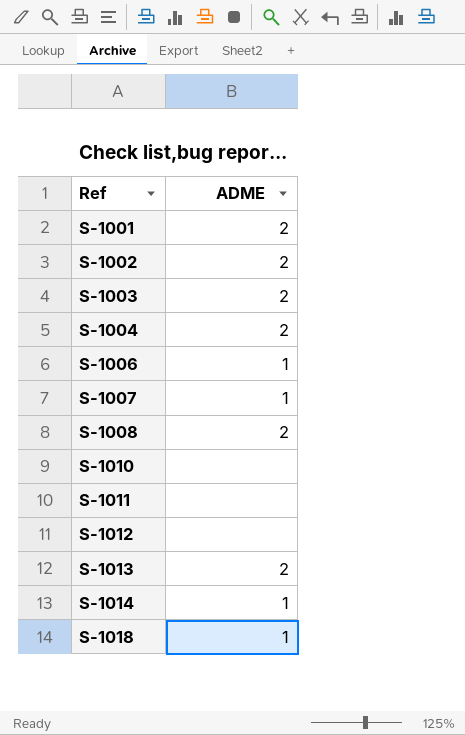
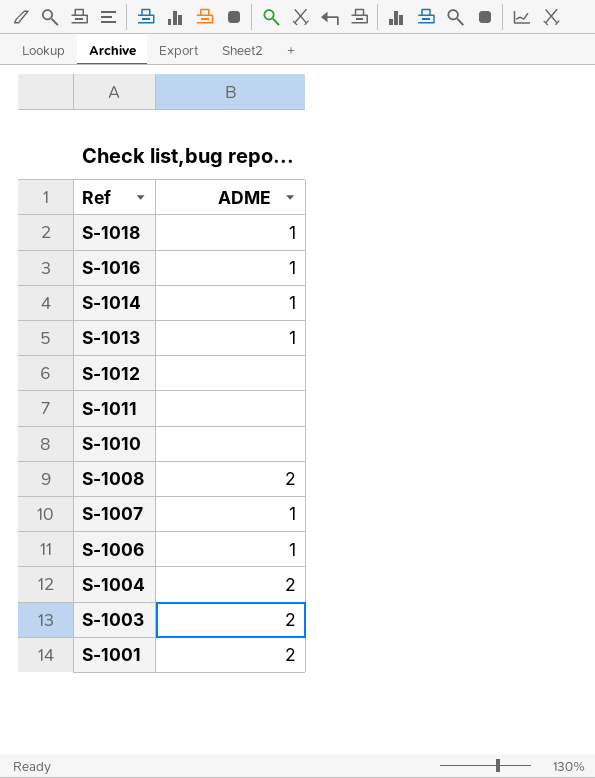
row order: Ref ascending -> Ref descending
row S-1002: 2 -> none
row S-1016: none -> 1
S-1013 | ADME: 2 -> 1

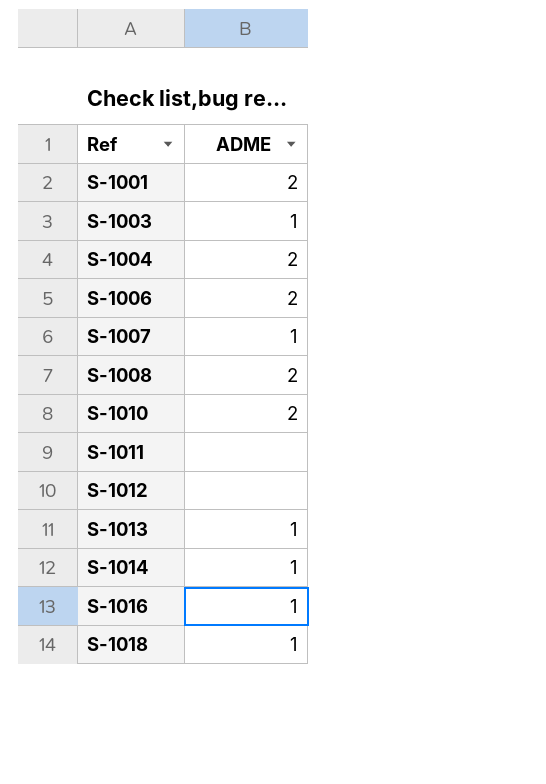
row order: Ref descending -> Ref ascending
S-1003 | ADME: 2 -> 1
S-1006 | ADME: 1 -> 2
S-1010 | ADME: none -> 2

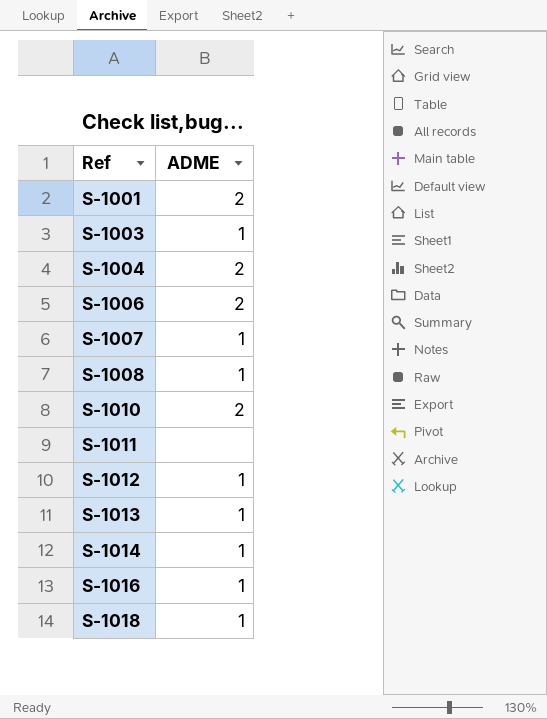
S-1008 | ADME: 2 -> 1
S-1012 | ADME: none -> 1

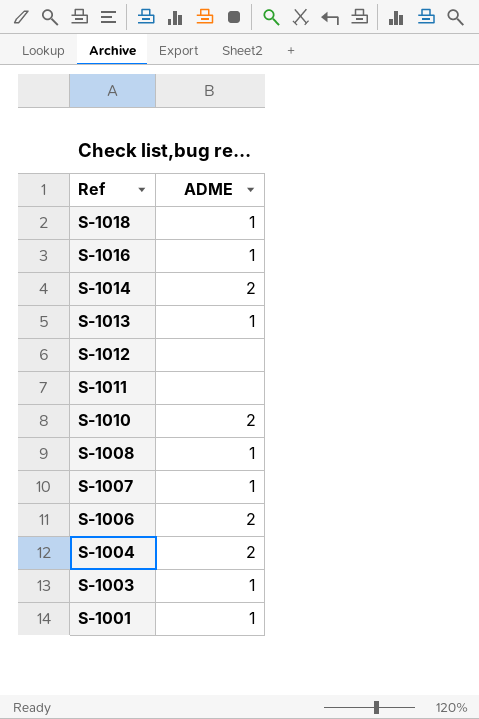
row order: Ref ascending -> Ref descending
S-1014 | ADME: 1 -> 2
S-1012 | ADME: 1 -> none
S-1001 | ADME: 2 -> 1

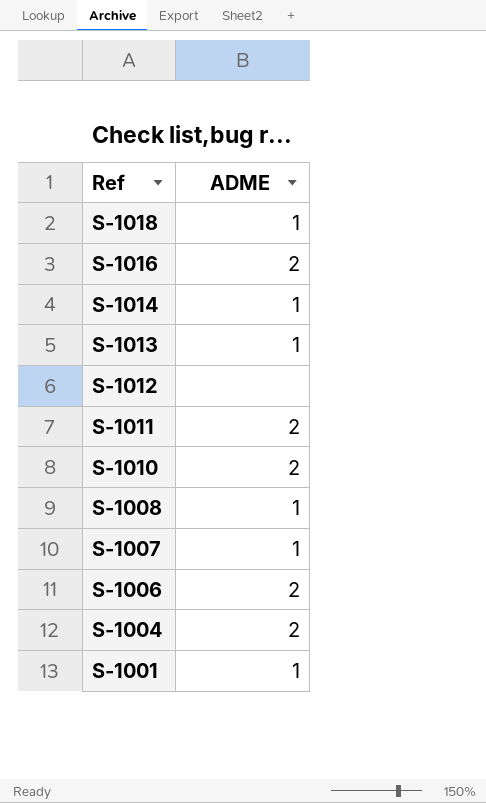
row S-1003: 1 -> none
S-1016 | ADME: 1 -> 2
S-1014 | ADME: 2 -> 1
S-1011 | ADME: none -> 2

